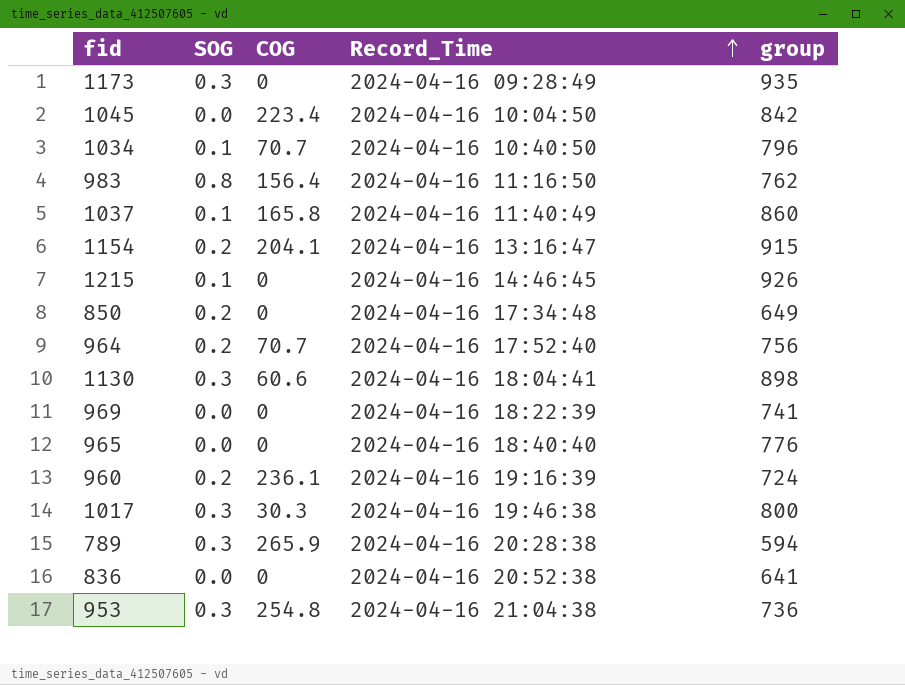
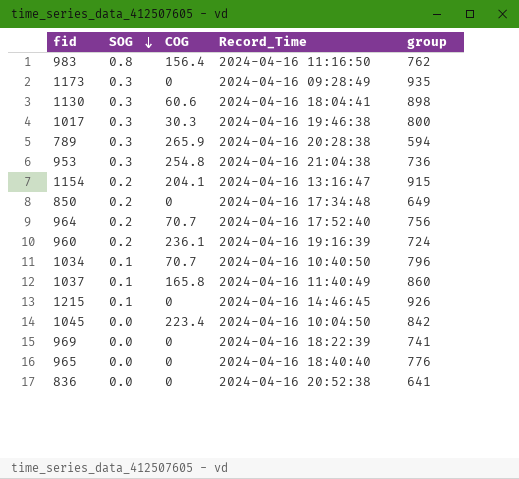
row order: Record_Time ascending -> SOG descending

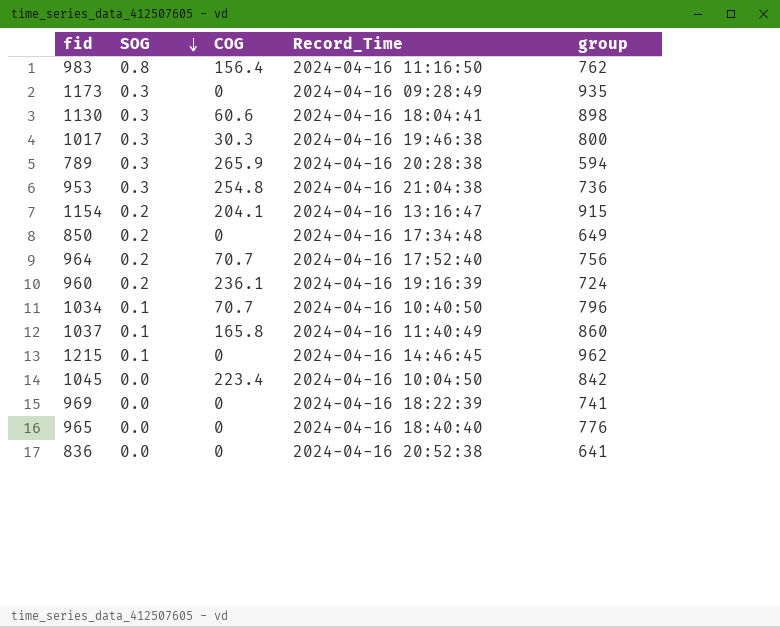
1215 | group: 926 -> 962

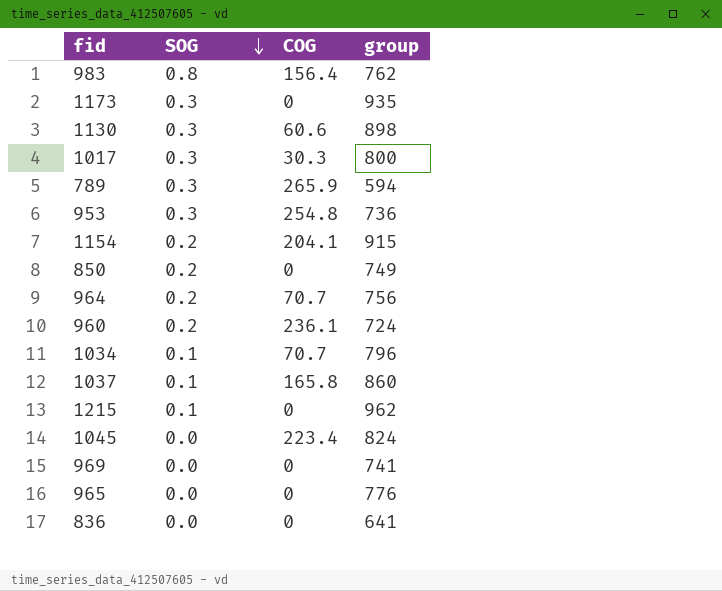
column Record_Time | position: 4 -> none
850 | group: 649 -> 749
1045 | group: 842 -> 824

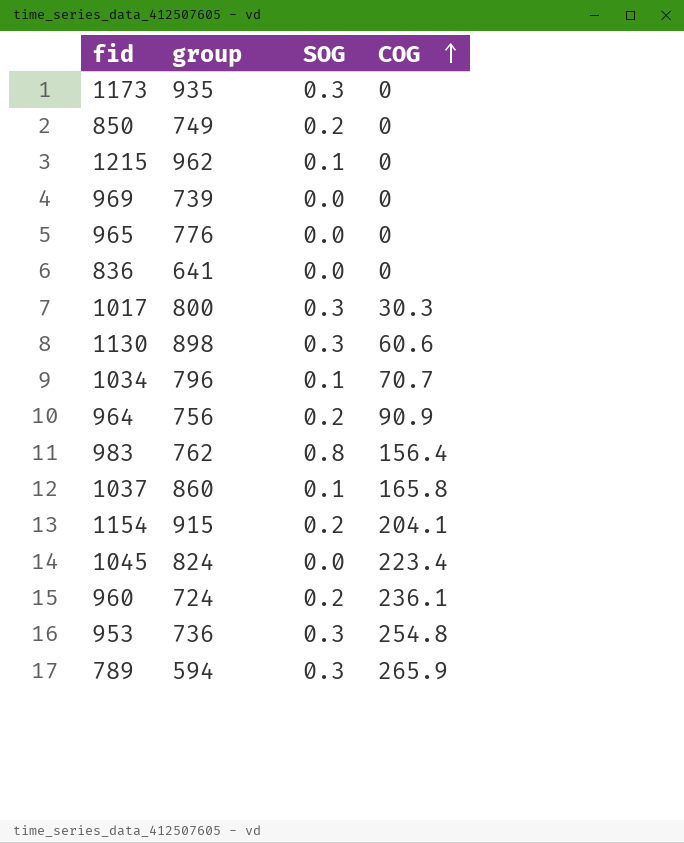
row order: SOG descending -> COG ascending
column group | position: 4 -> 2
969 | group: 741 -> 739
964 | COG: 70.7 -> 90.9

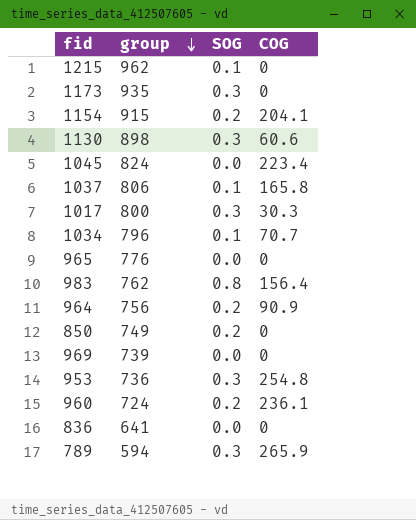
row order: COG ascending -> group descending
1037 | group: 860 -> 806

